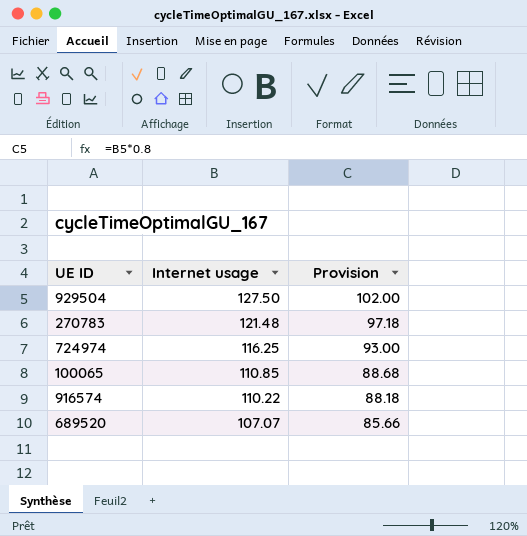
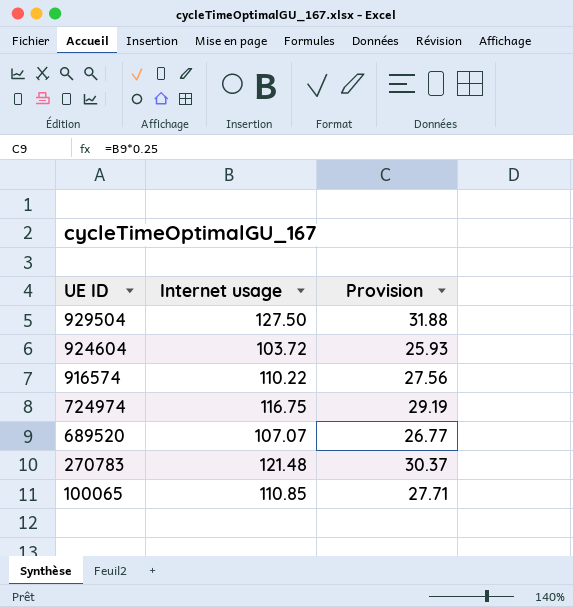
row order: Internet usage descending -> UE ID descending
column Provision | formula: [Internet usage] * 0.8 -> [Internet usage] * 0.25
row 924604: none -> 103.72 | 25.93
724974 | Internet usage: 116.25 -> 116.75

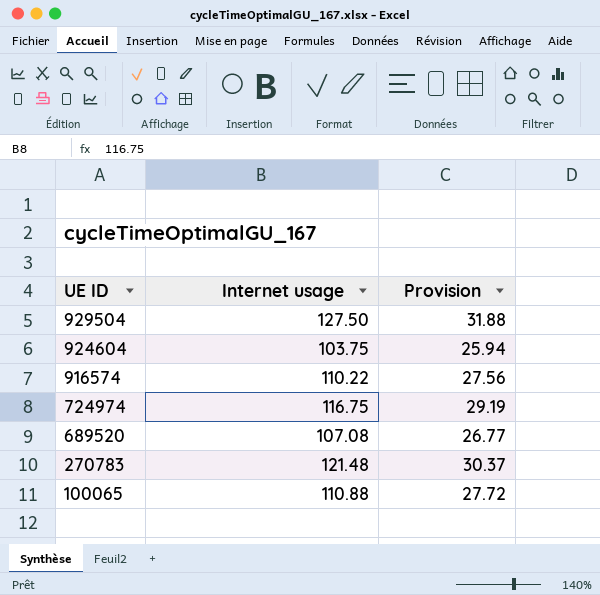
924604 | Internet usage: 103.72 -> 103.75
924604 | Provision: 25.93 -> 25.94
689520 | Internet usage: 107.07 -> 107.08
100065 | Internet usage: 110.85 -> 110.88
100065 | Provision: 27.71 -> 27.72

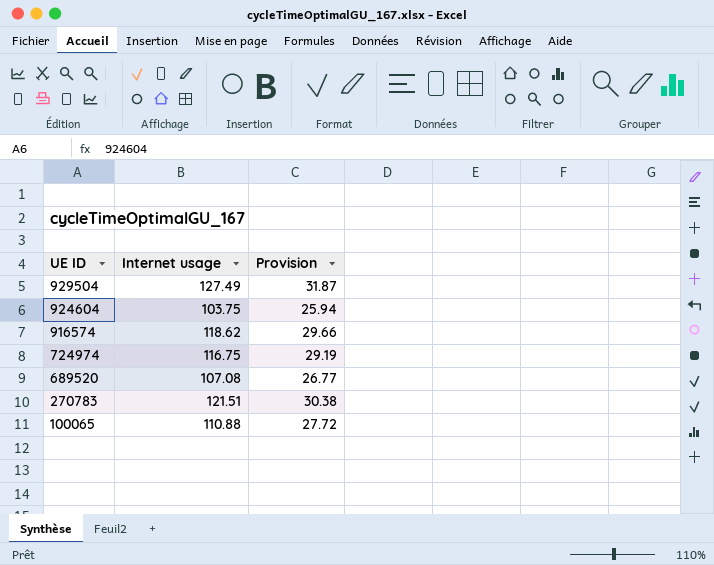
929504 | Internet usage: 127.50 -> 127.49
929504 | Provision: 31.88 -> 31.87
916574 | Internet usage: 110.22 -> 118.62
916574 | Provision: 27.56 -> 29.66
270783 | Internet usage: 121.48 -> 121.51
270783 | Provision: 30.37 -> 30.38

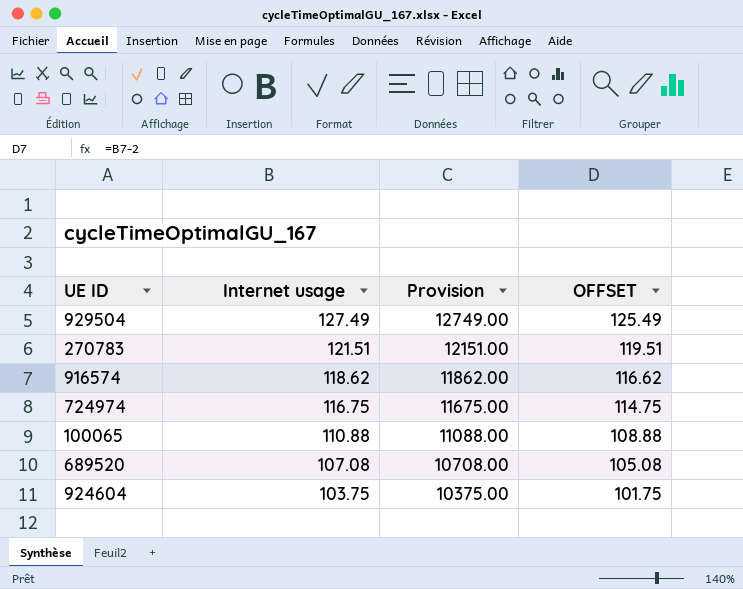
row order: UE ID descending -> Internet usage descending
column Provision | formula: [Internet usage] * 0.25 -> [Internet usage] * 100
column OFFSET | formula: none -> [Internet usage] - 2

